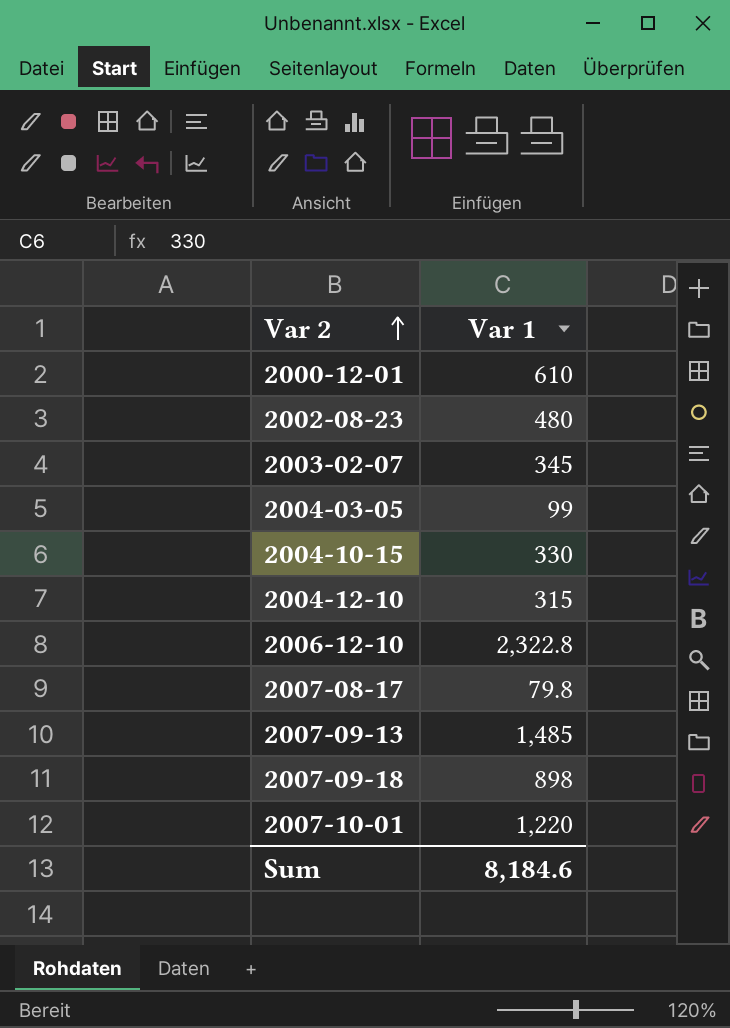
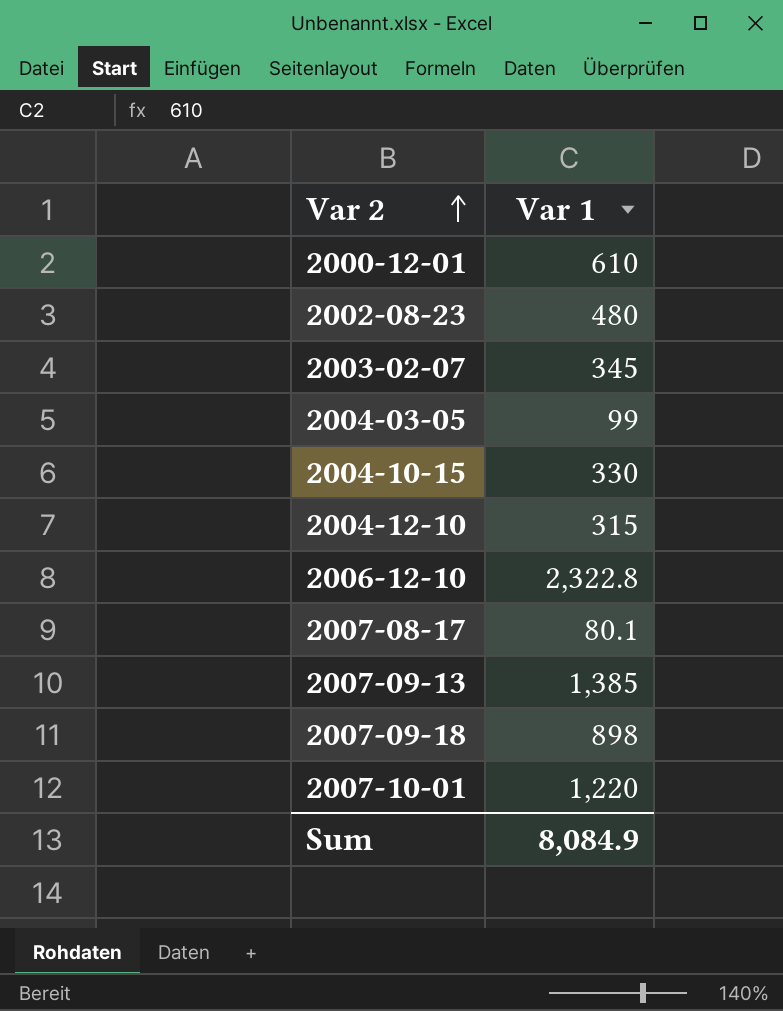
2007-08-17 | Var 1: 79.8 -> 80.1
2007-09-13 | Var 1: 1,485 -> 1,385
Sum | Var 1: 8,184.6 -> 8,084.9

